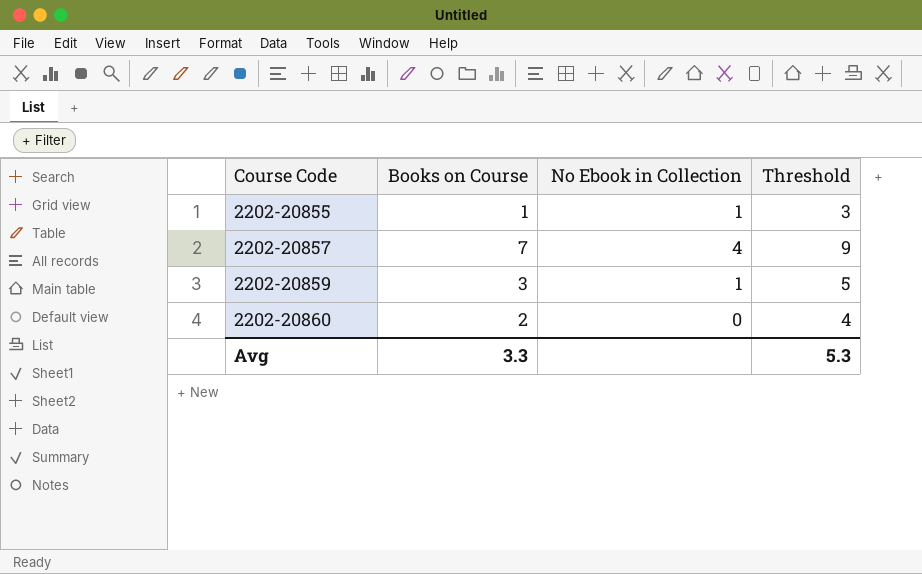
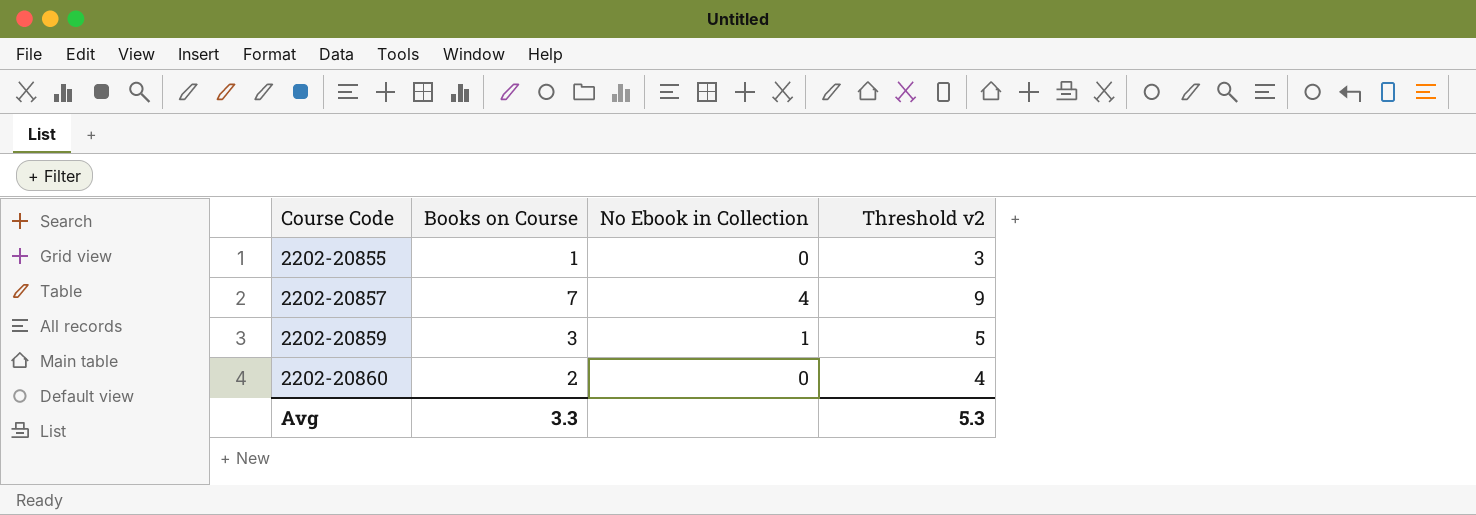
column name: Threshold -> Threshold v2
2202-20855 | No Ebook in Collection: 1 -> 0

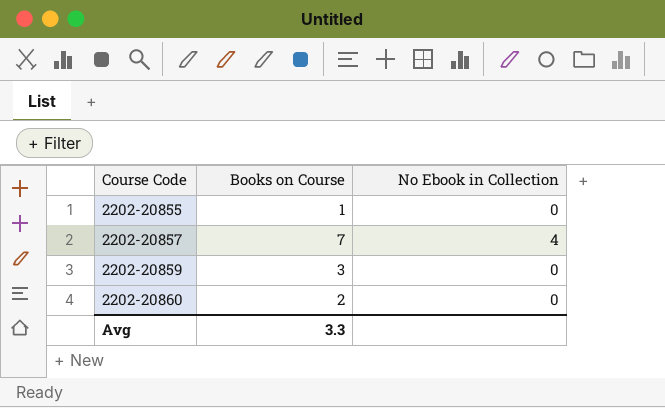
column Threshold v2 | formula: [Books on Course] + 2 -> none
2202-20859 | No Ebook in Collection: 1 -> 0

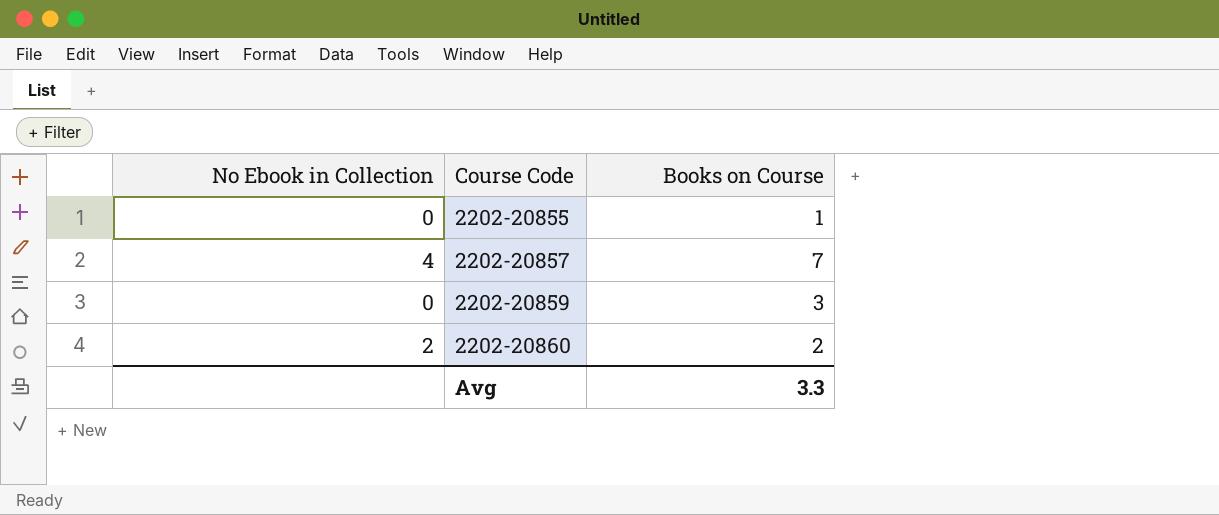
column No Ebook in Collection | position: 3 -> 1
2202-20860 | No Ebook in Collection: 0 -> 2

